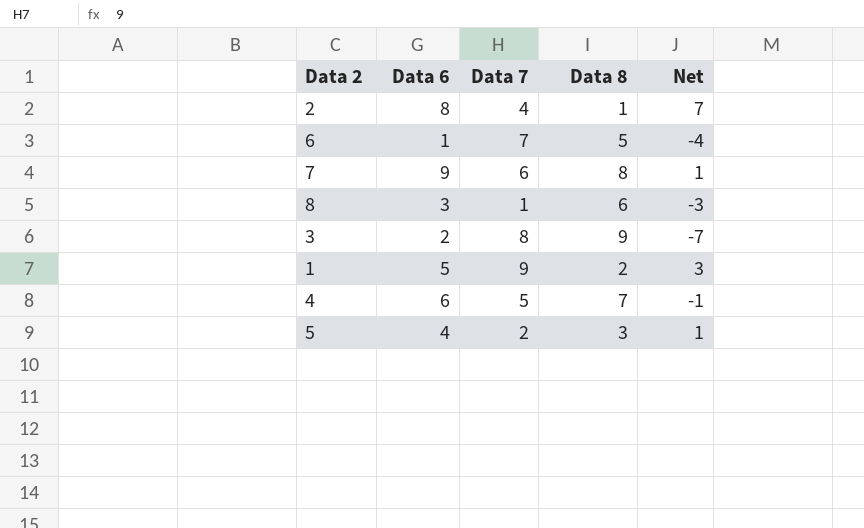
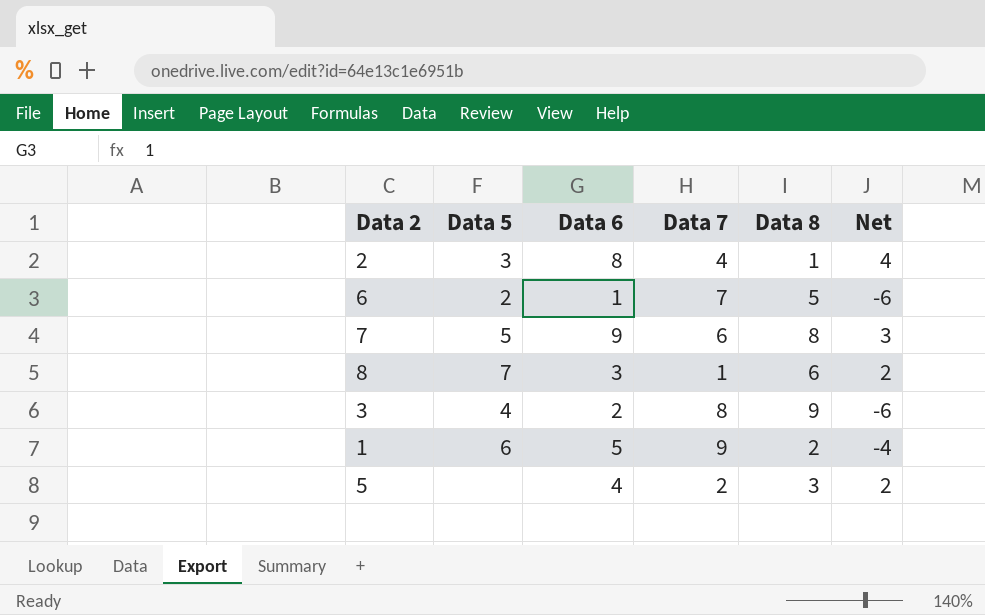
column Data 5 | position: none -> 2
column Net | formula: [Data 6] - [Data 8] -> [Data 6] - [Data 7]
row 4: 6 | 5 | 7 | -1 -> none

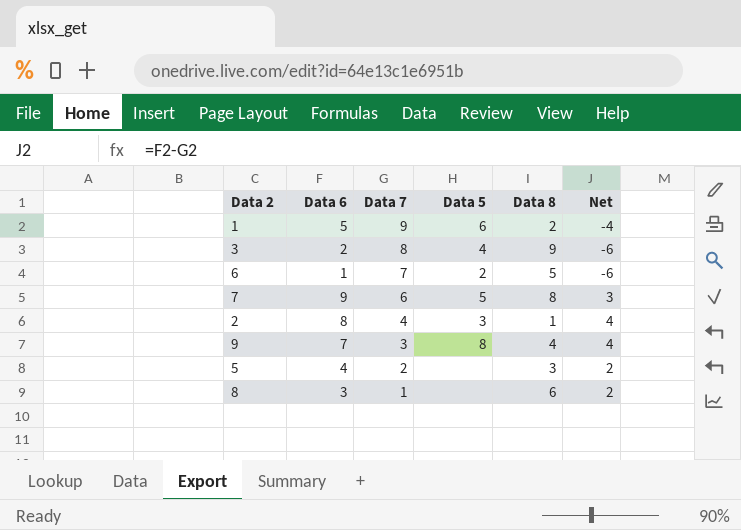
row order: none -> Data 7 descending
column Data 5 | position: 2 -> 4
row 9: none -> 7 | 3 | 8 | 4 | 4
8 | Data 5: 7 -> none

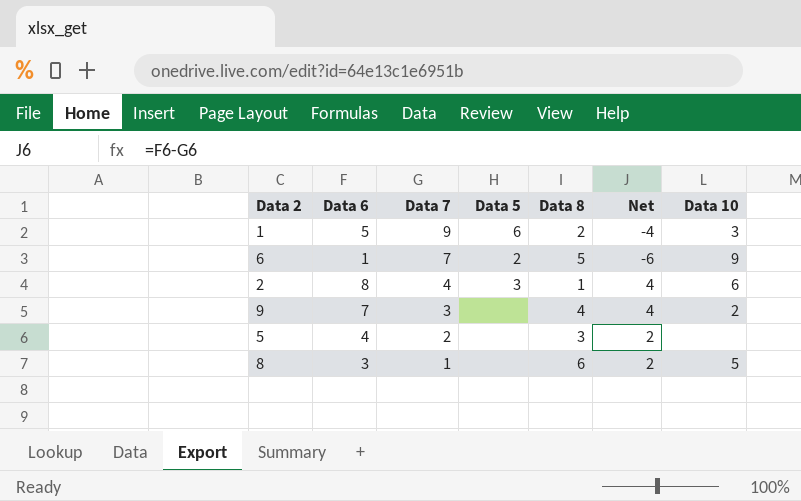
column Data 10 | position: none -> 7
row 3: 2 | 8 | 4 | 9 | -6 -> none
row 7: 9 | 6 | 5 | 8 | 3 -> none
9 | Data 5: 8 -> none

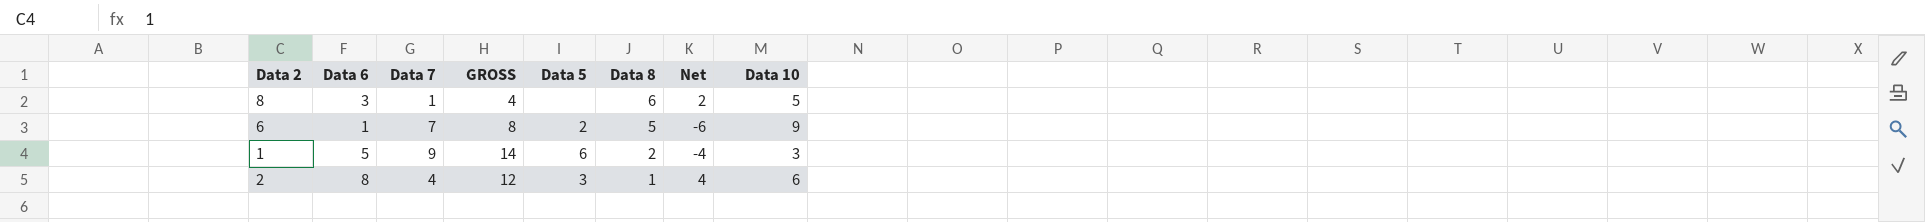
row order: Data 7 descending -> Data 8 descending
column GROSS | formula: none -> [Data 6] + [Data 7]
row 9: 7 | 3 | none | 4 | 4 | 2 -> none
row 5: 4 | 2 | none | 3 | 2 | none -> none

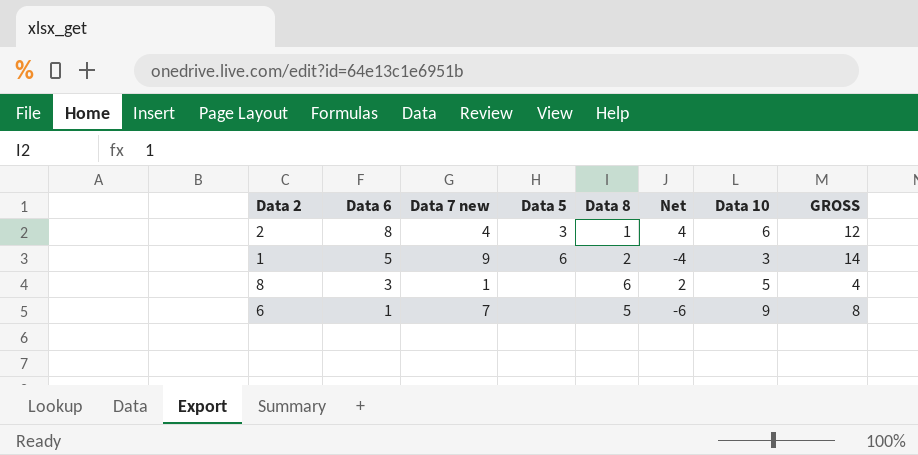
row order: Data 8 descending -> Data 6 descending
column name: Data 7 -> Data 7 new
column GROSS | position: 4 -> 8
6 | Data 5: 2 -> none

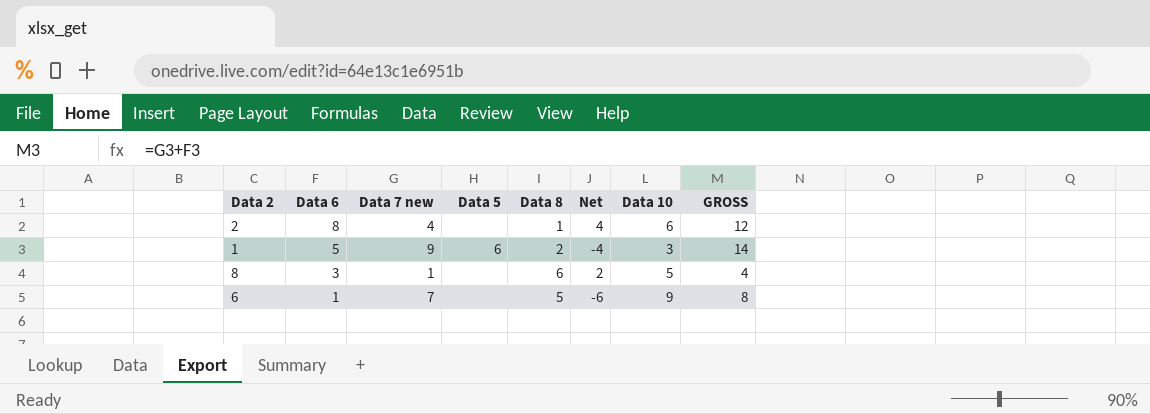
2 | Data 5: 3 -> none

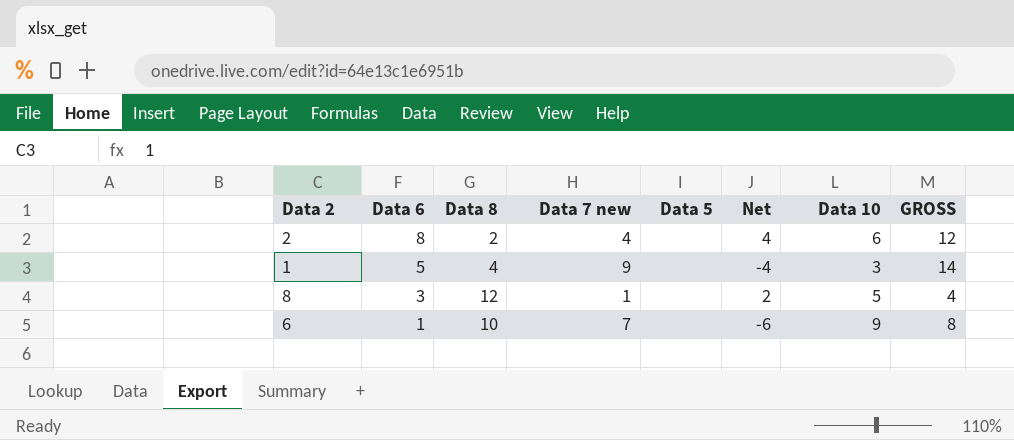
column Data 8 | position: 5 -> 3
2 | Data 8: 1 -> 2
1 | Data 8: 2 -> 4
1 | Data 5: 6 -> none
8 | Data 8: 6 -> 12
6 | Data 8: 5 -> 10

